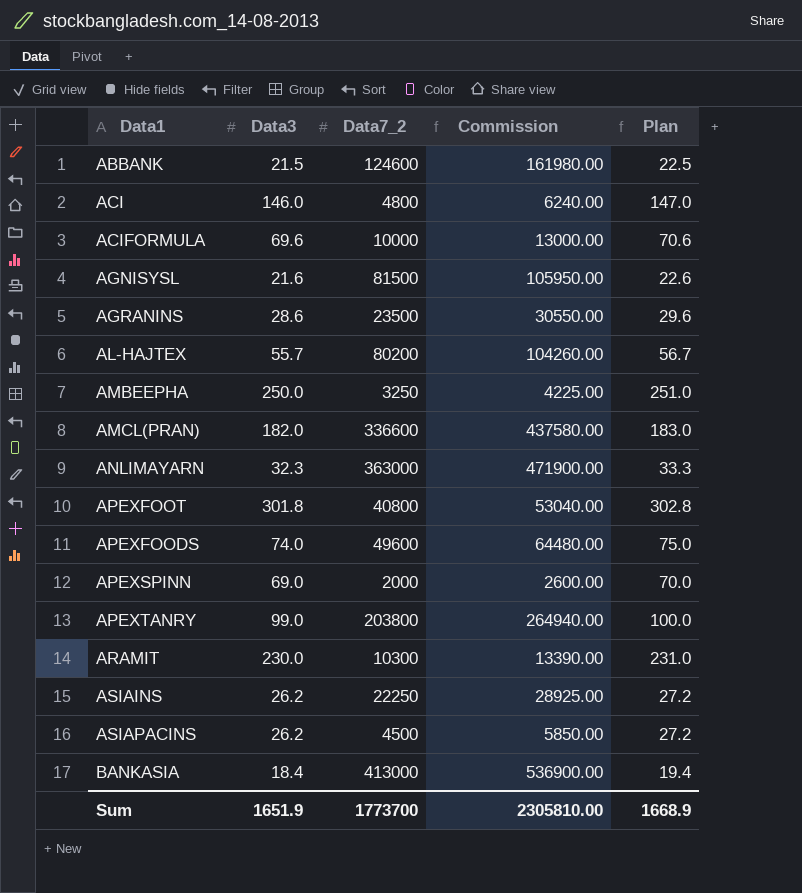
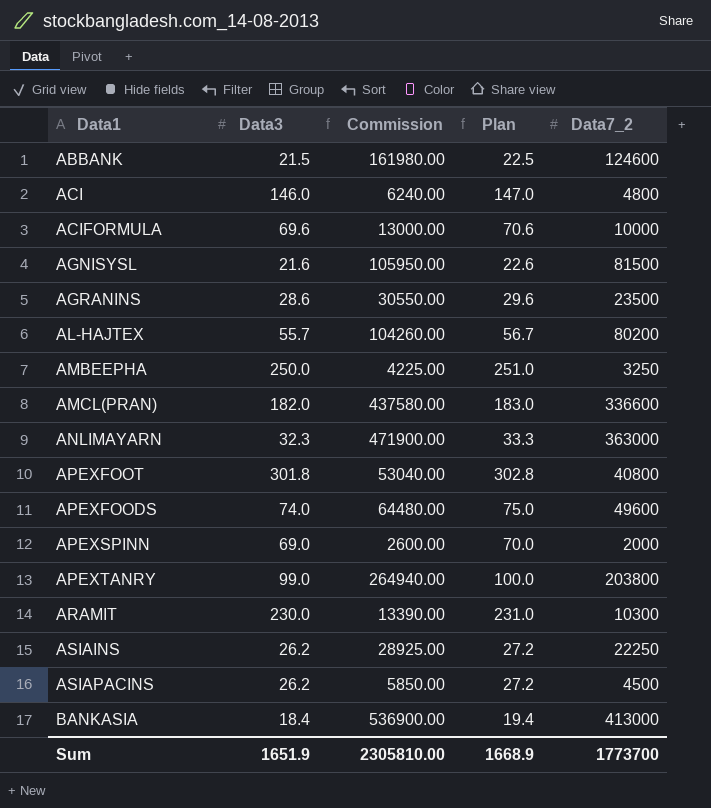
column Data7_2 | position: 3 -> 5

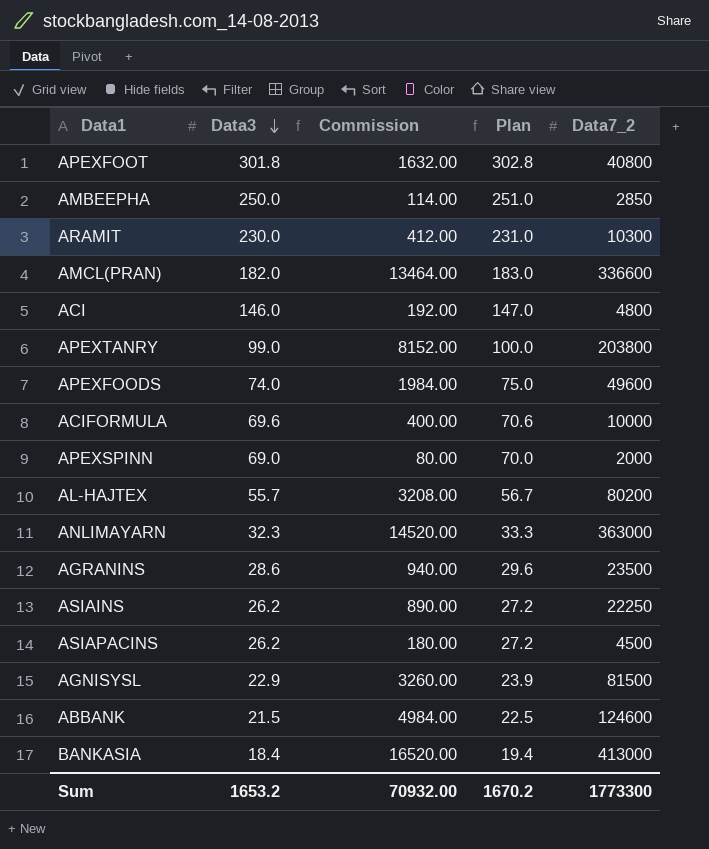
row order: none -> Data3 descending
column Commission | formula: [Data7_2] * 1.3 -> [Data7_2] * 0.04
AMBEEPHA | Data7_2: 3250 -> 2850
AGNISYSL | Data3: 21.6 -> 22.9
AGNISYSL | Plan: 22.6 -> 23.9
Sum | Data3: 1651.9 -> 1653.2
Sum | Commission: 2305810.00 -> 70932.00
Sum | Plan: 1668.9 -> 1670.2
Sum | Data7_2: 1773700 -> 1773300

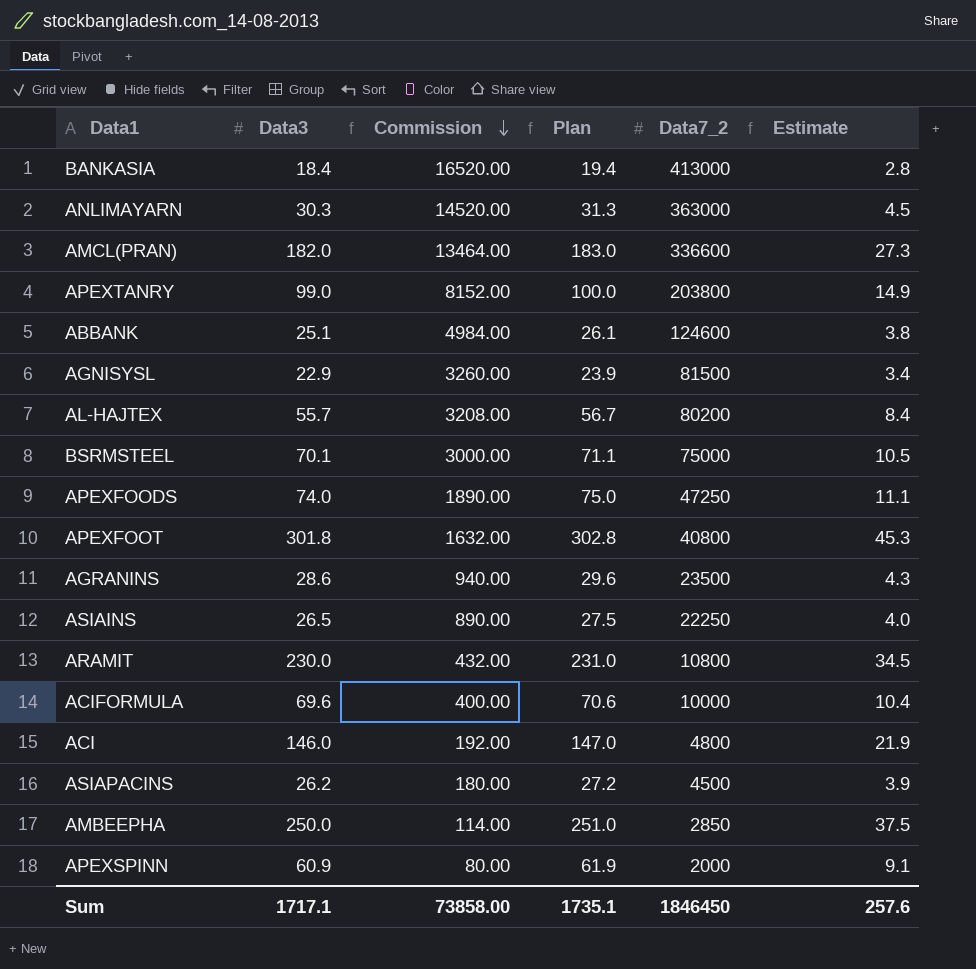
row order: Data3 descending -> Commission descending
column Estimate | formula: none -> [Data3] * 0.15
ANLIMAYARN | Data3: 32.3 -> 30.3
ANLIMAYARN | Plan: 33.3 -> 31.3
ABBANK | Data3: 21.5 -> 25.1
ABBANK | Plan: 22.5 -> 26.1
row BSRMSTEEL: none -> 70.1 | 3000.00 | 71.1 | 75000 | 10.5
APEXFOODS | Commission: 1984.00 -> 1890.00
APEXFOODS | Data7_2: 49600 -> 47250
ASIAINS | Data3: 26.2 -> 26.5
ASIAINS | Plan: 27.2 -> 27.5
ARAMIT | Commission: 412.00 -> 432.00
ARAMIT | Data7_2: 10300 -> 10800
APEXSPINN | Data3: 69.0 -> 60.9
APEXSPINN | Plan: 70.0 -> 61.9
Sum | Data3: 1653.2 -> 1717.1
Sum | Commission: 70932.00 -> 73858.00
Sum | Plan: 1670.2 -> 1735.1
Sum | Data7_2: 1773300 -> 1846450

